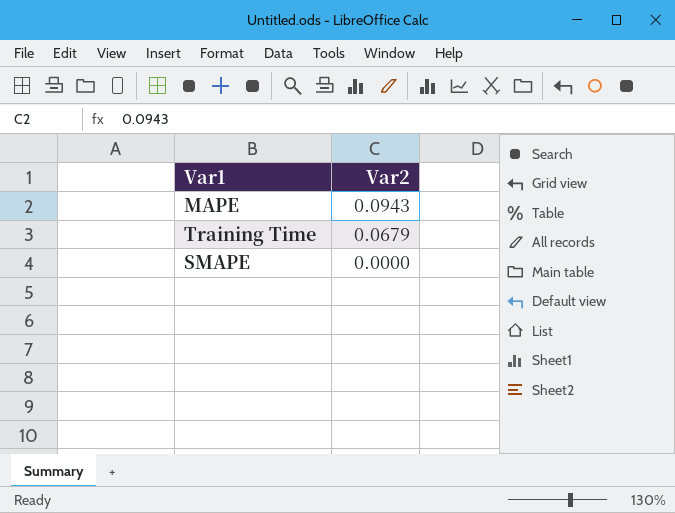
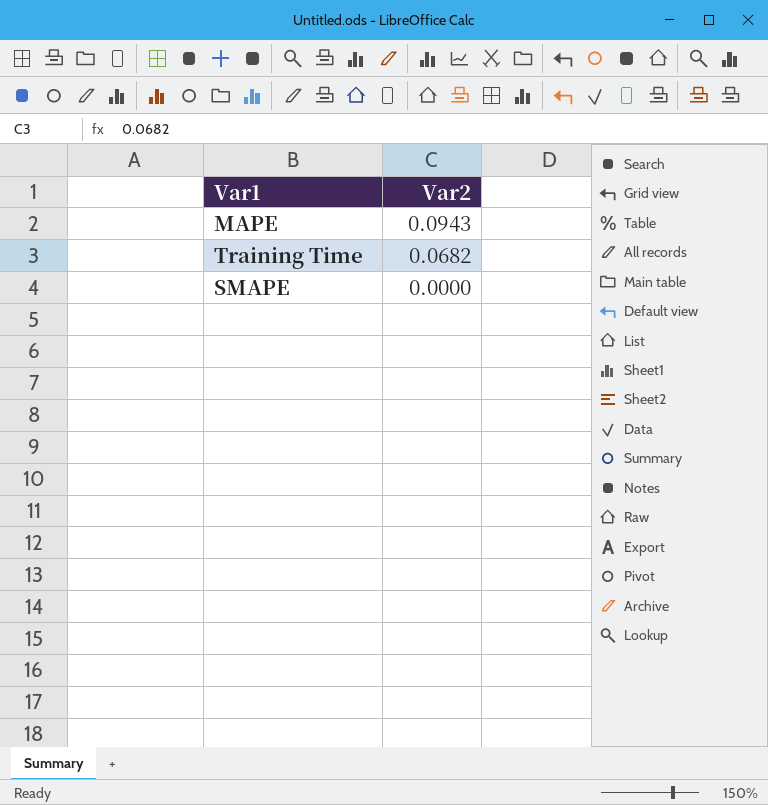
Training Time | Var2: 0.0679 -> 0.0682

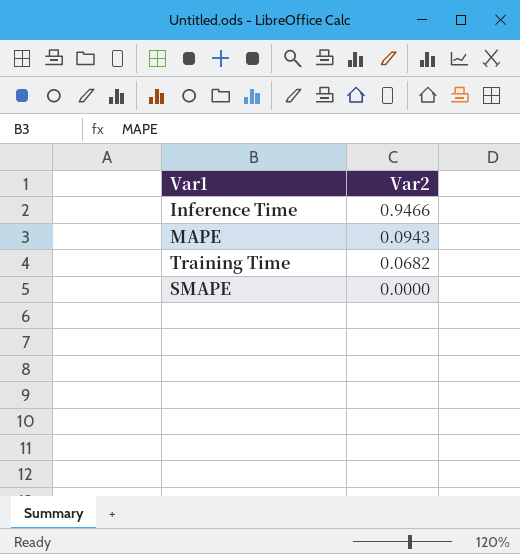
row Inference Time: none -> 0.9466

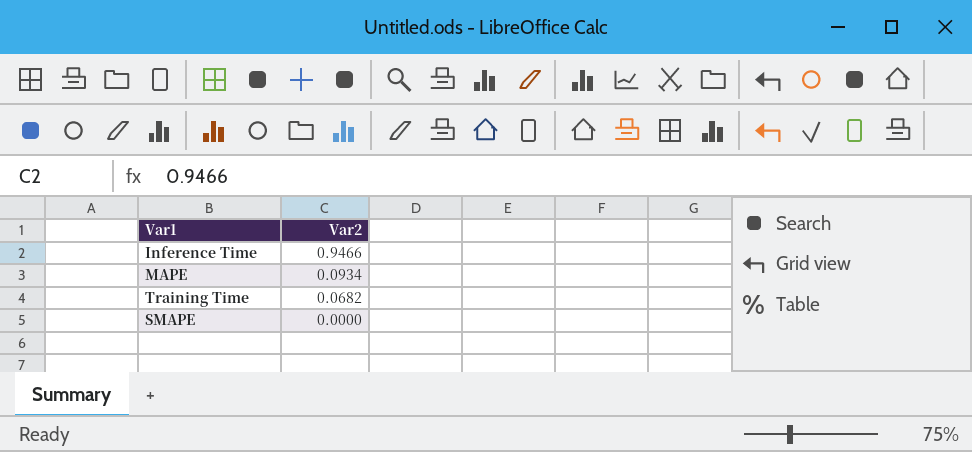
MAPE | Var2: 0.0943 -> 0.0934

